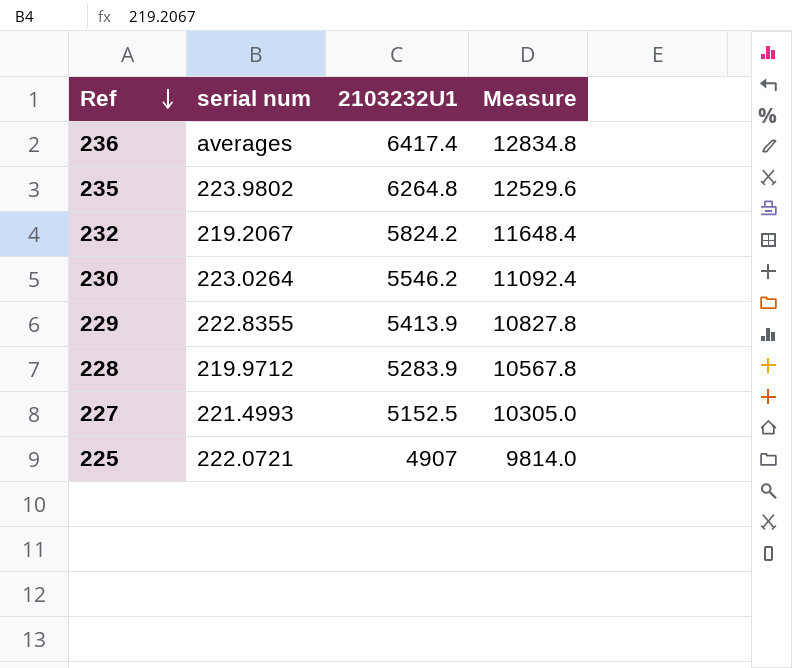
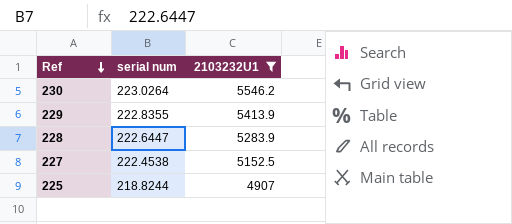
filter: none -> 2103232U1 <= 5546.2
column Measure | formula: [2103232U1] * 2 -> none
228 | serial num: 219.9712 -> 222.6447
227 | serial num: 221.4993 -> 222.4538
225 | serial num: 222.0721 -> 218.8244

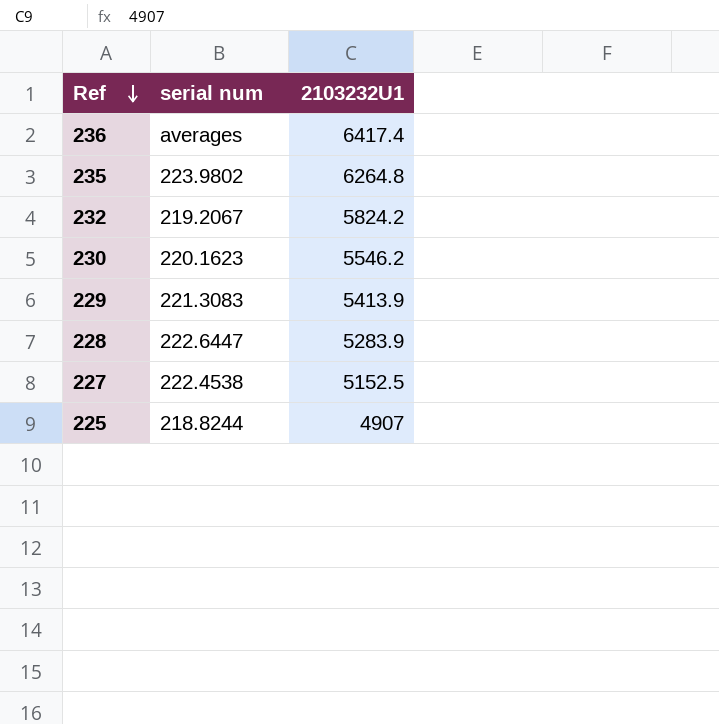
filter: 2103232U1 <= 5546.2 -> none
230 | serial num: 223.0264 -> 220.1623
229 | serial num: 222.8355 -> 221.3083

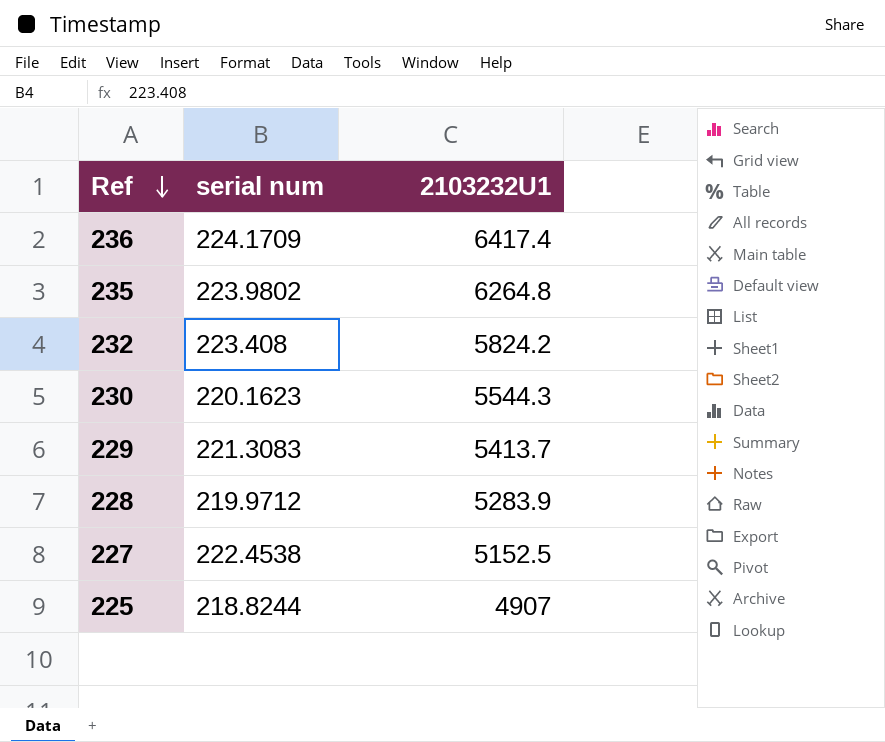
236 | serial num: averages -> 224.1709
232 | serial num: 219.2067 -> 223.408
230 | 2103232U1: 5546.2 -> 5544.3
229 | 2103232U1: 5413.9 -> 5413.7
228 | serial num: 222.6447 -> 219.9712

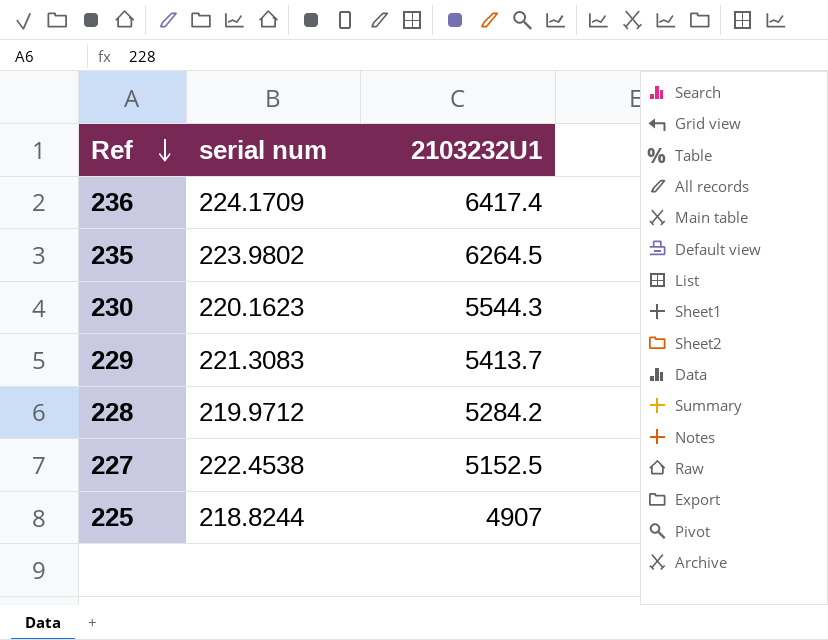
row 232: 223.408 | 5824.2 -> none
235 | 2103232U1: 6264.8 -> 6264.5
228 | 2103232U1: 5283.9 -> 5284.2

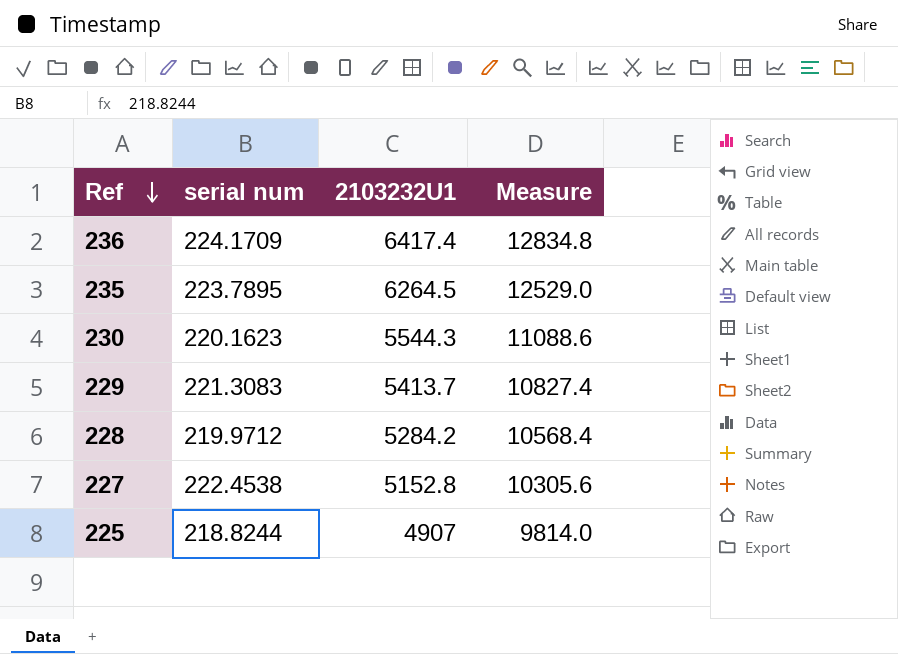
column Measure | formula: none -> [2103232U1] * 2
235 | serial num: 223.9802 -> 223.7895
227 | 2103232U1: 5152.5 -> 5152.8

